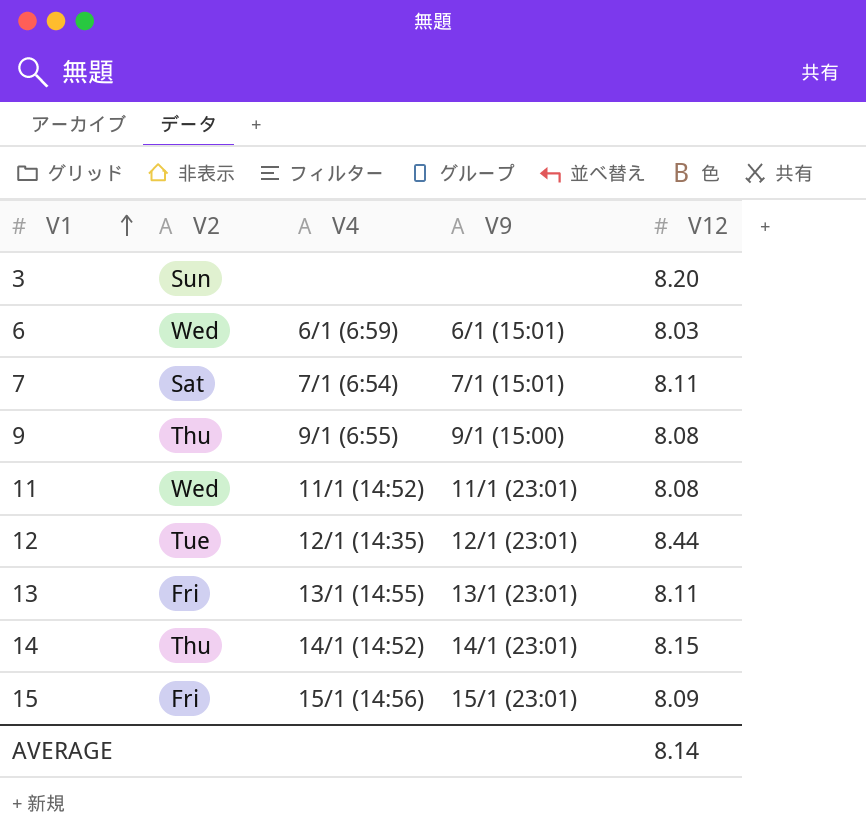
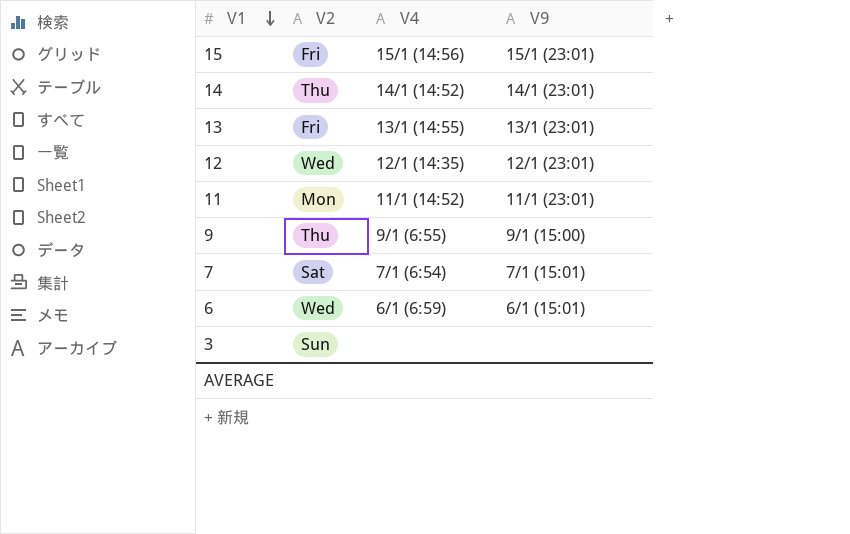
row order: V1 ascending -> V1 descending
column V12 | position: 5 -> none
12 | V2: Tue -> Wed
11 | V2: Wed -> Mon

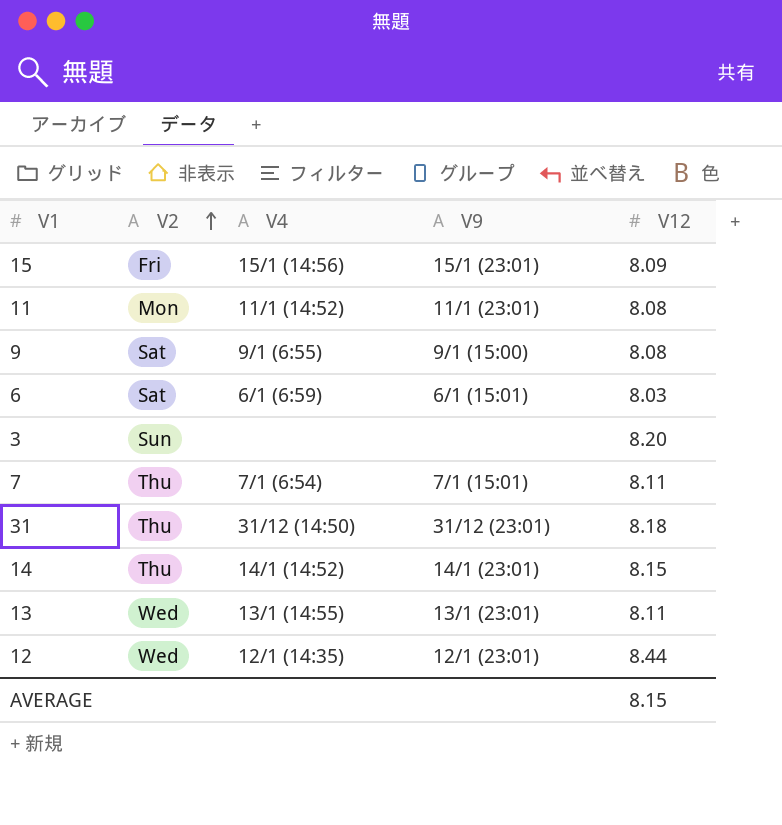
row order: V1 descending -> V2 ascending
column V12 | position: none -> 5
9 | V2: Thu -> Sat
6 | V2: Wed -> Sat
7 | V2: Sat -> Thu
row 31: none -> Thu | 31/12 (14:50) | 31/12 (23:01) | 8.18
13 | V2: Fri -> Wed

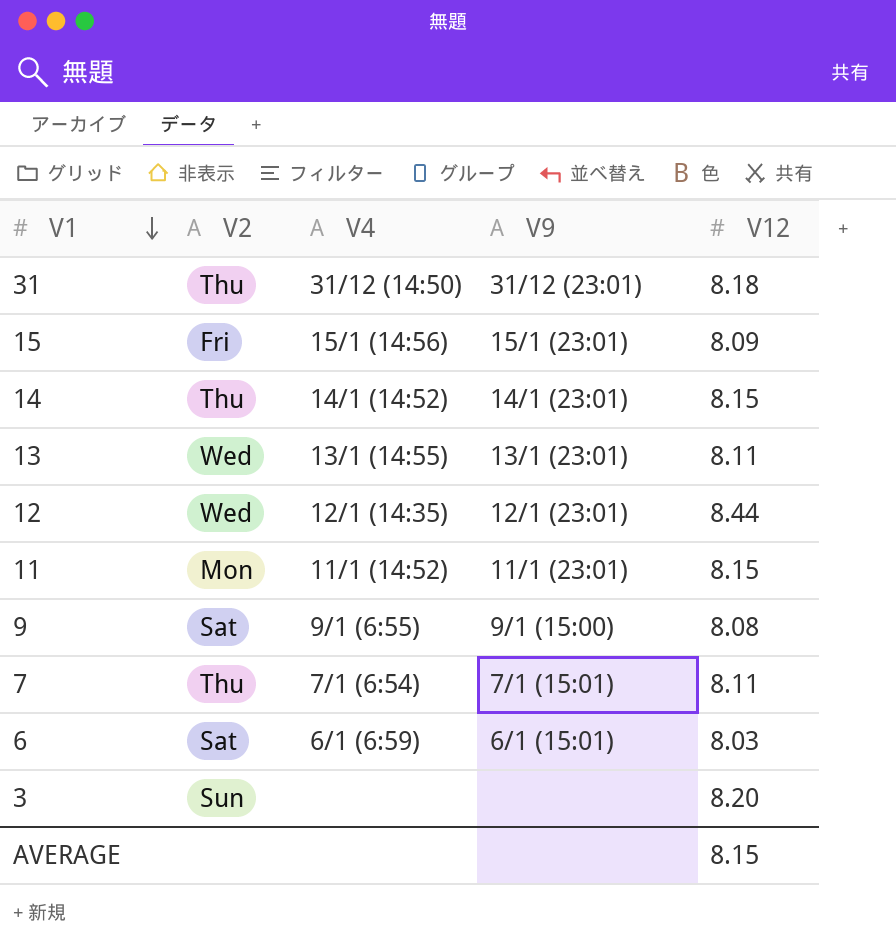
row order: V2 ascending -> V1 descending
11 | V12: 8.08 -> 8.15

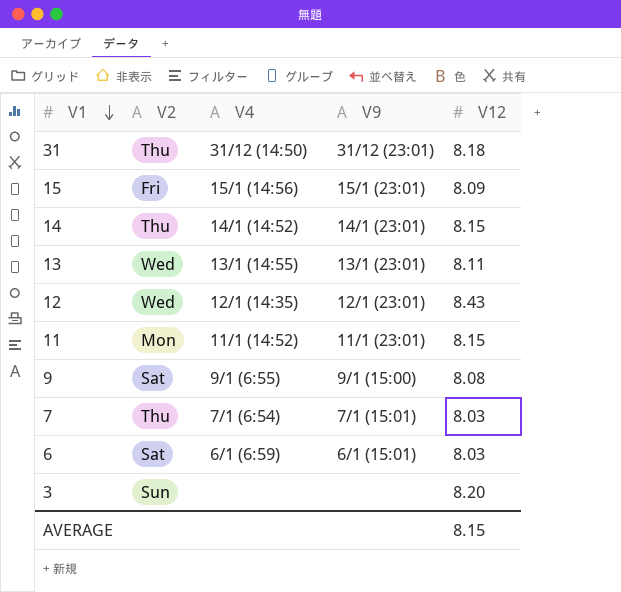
12 | V12: 8.44 -> 8.43
7 | V12: 8.11 -> 8.03

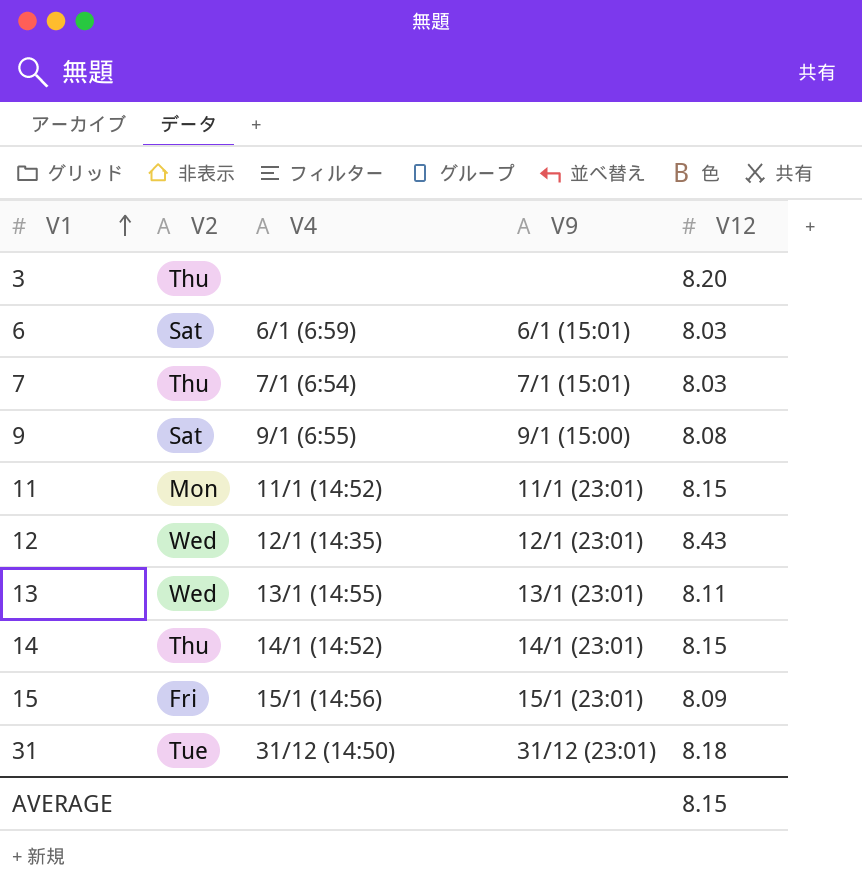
row order: V1 descending -> V1 ascending
3 | V2: Sun -> Thu
31 | V2: Thu -> Tue

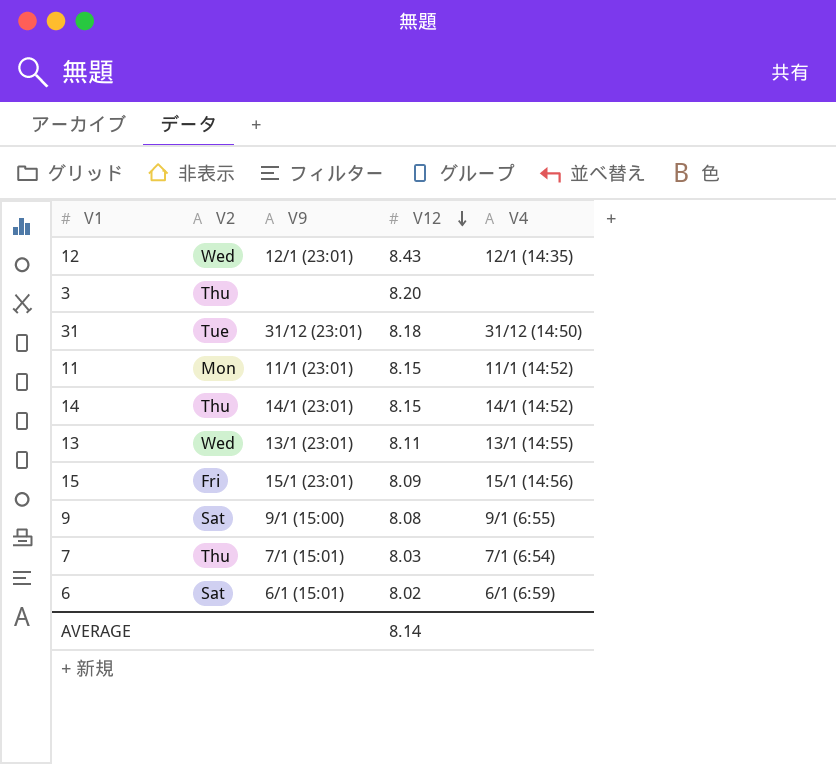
row order: V1 ascending -> V12 descending
column V4 | position: 3 -> 5
6 | V12: 8.03 -> 8.02
AVERAGE | V12: 8.15 -> 8.14

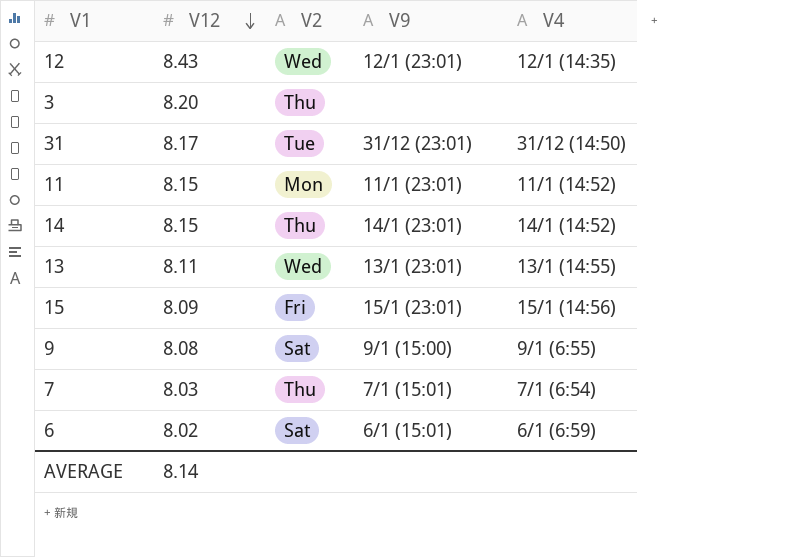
column V12 | position: 4 -> 2
31 | V12: 8.18 -> 8.17

